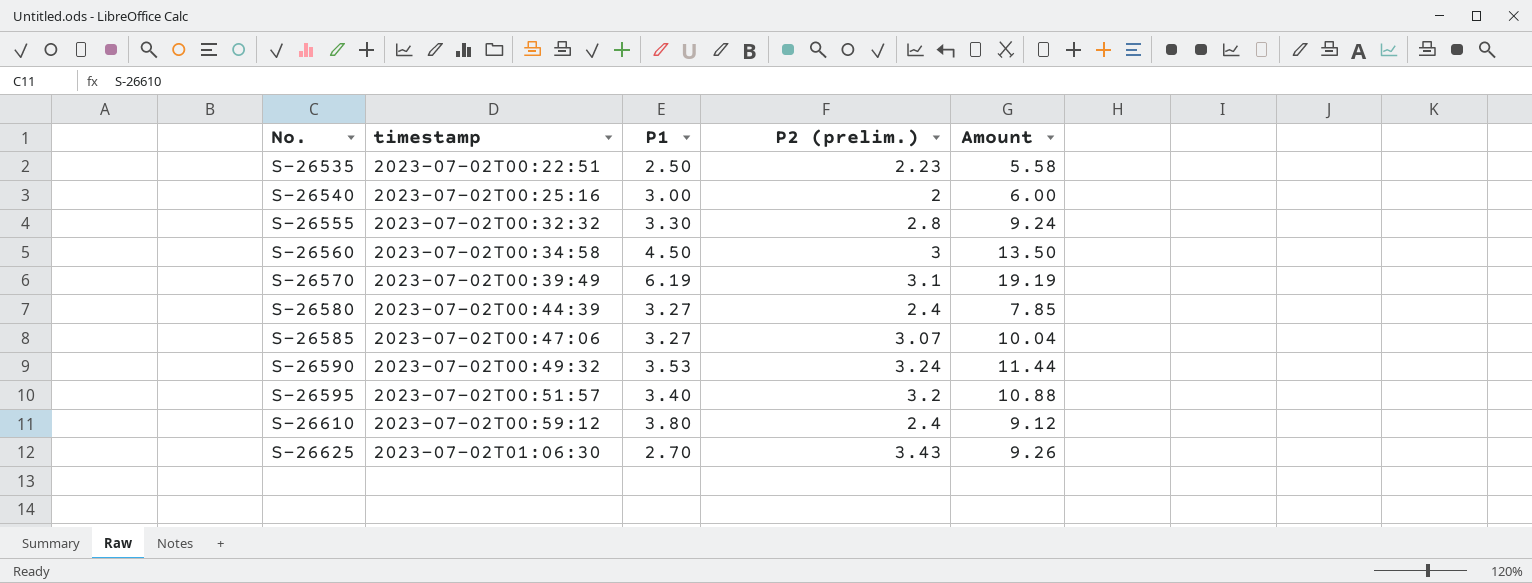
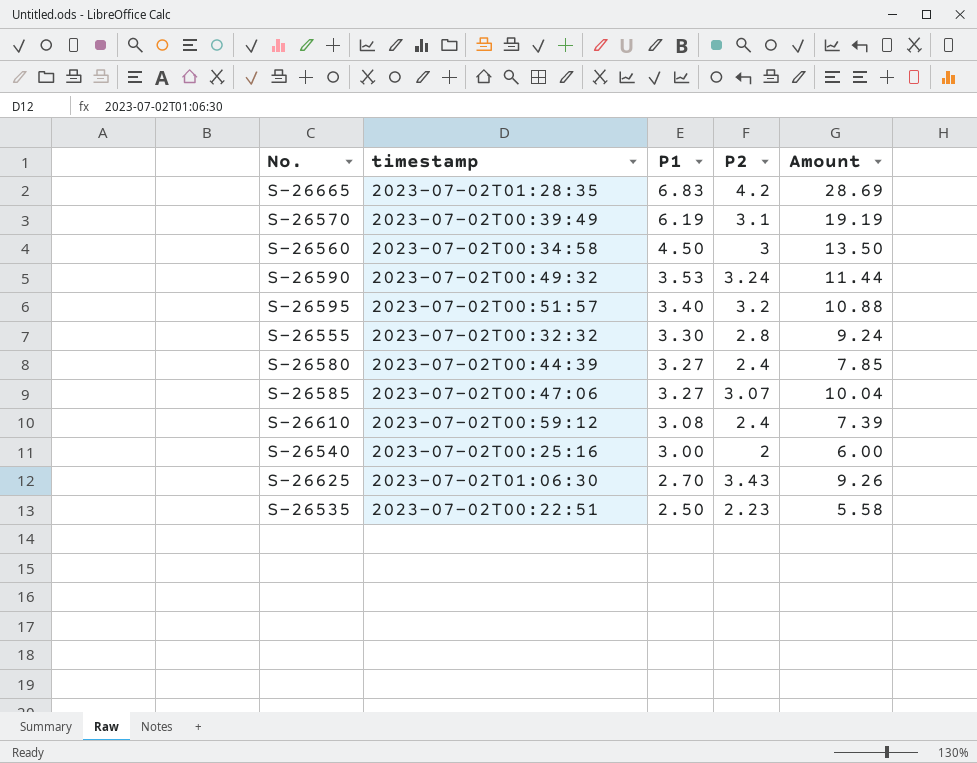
row order: No. ascending -> P1 descending
column name: P2 (prelim.) -> P2
row S-26665: none -> 2023-07-02T01:28:35 | 6.83 | 4.2 | 28.69
S-26610 | P1: 3.80 -> 3.08
S-26610 | Amount: 9.12 -> 7.39

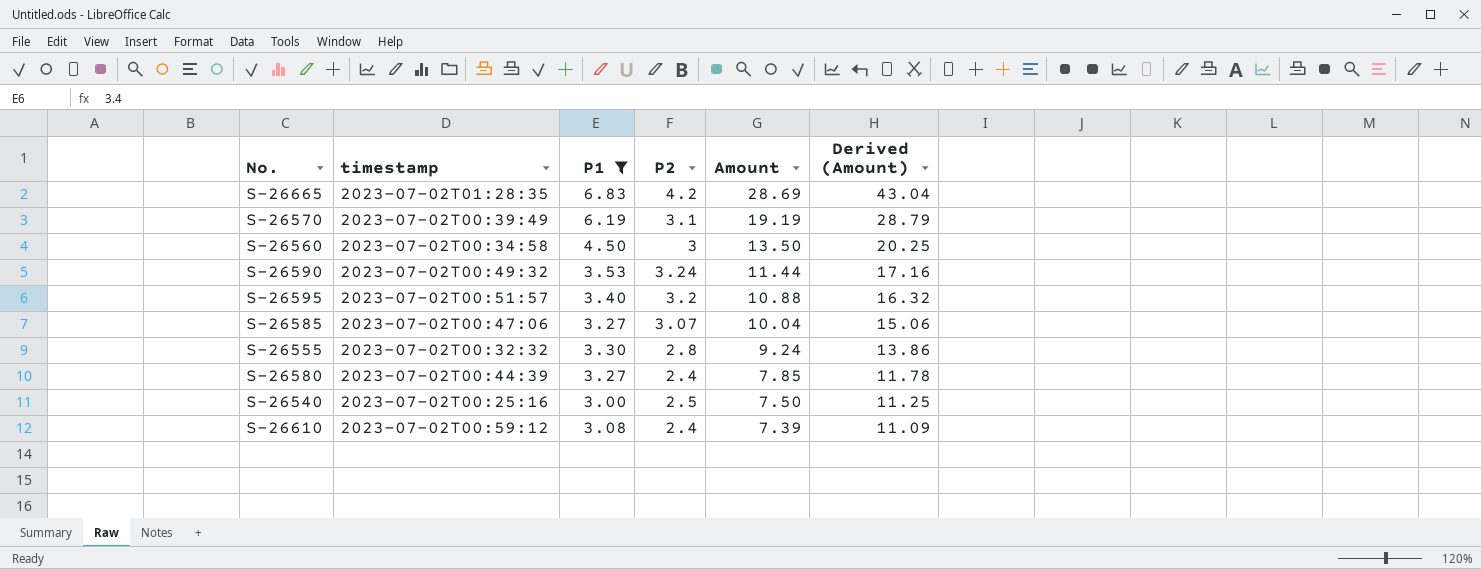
filter: none -> P1 >= 3.00
row order: P1 descending -> Amount descending
column Derived (Amount) | formula: none -> [Amount] * 1.5
S-26540 | P2: 2 -> 2.5
S-26540 | Amount: 6.00 -> 7.50

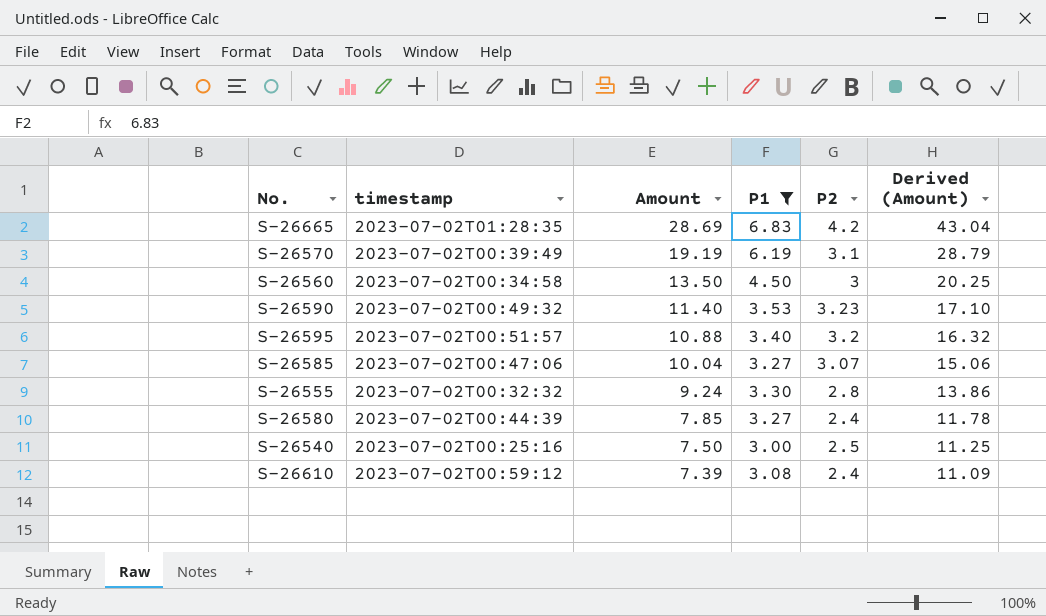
column Amount | position: 5 -> 3
S-26590 | Amount: 11.44 -> 11.40
S-26590 | P2: 3.24 -> 3.23
S-26590 | Derived (Amount): 17.16 -> 17.10

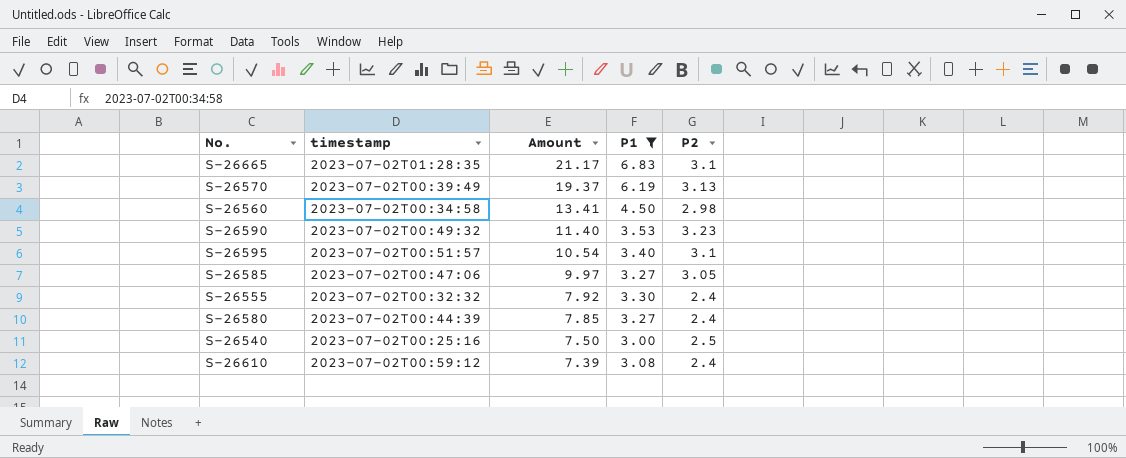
column Derived (Amount) | formula: [Amount] * 1.5 -> none
S-26665 | Amount: 28.69 -> 21.17
S-26665 | P2: 4.2 -> 3.1
S-26570 | Amount: 19.19 -> 19.37
S-26570 | P2: 3.1 -> 3.13
S-26560 | Amount: 13.50 -> 13.41
S-26560 | P2: 3 -> 2.98
S-26595 | Amount: 10.88 -> 10.54
S-26595 | P2: 3.2 -> 3.1
S-26585 | Amount: 10.04 -> 9.97
S-26585 | P2: 3.07 -> 3.05
S-26555 | Amount: 9.24 -> 7.92
S-26555 | P2: 2.8 -> 2.4

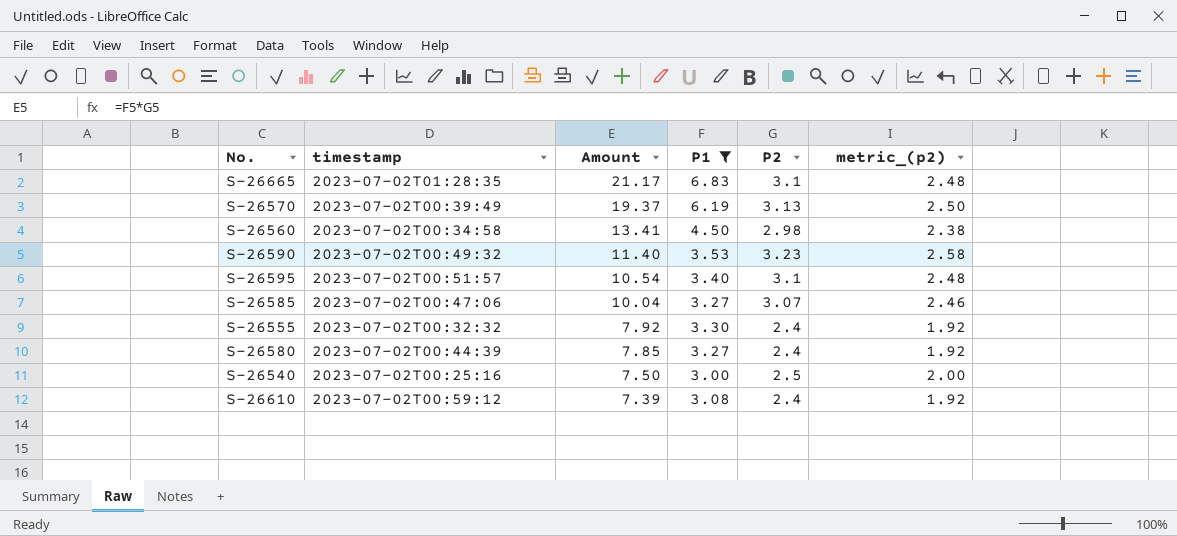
column metric_(p2) | formula: none -> [P2] * 0.8
S-26585 | Amount: 9.97 -> 10.04
S-26585 | P2: 3.05 -> 3.07

